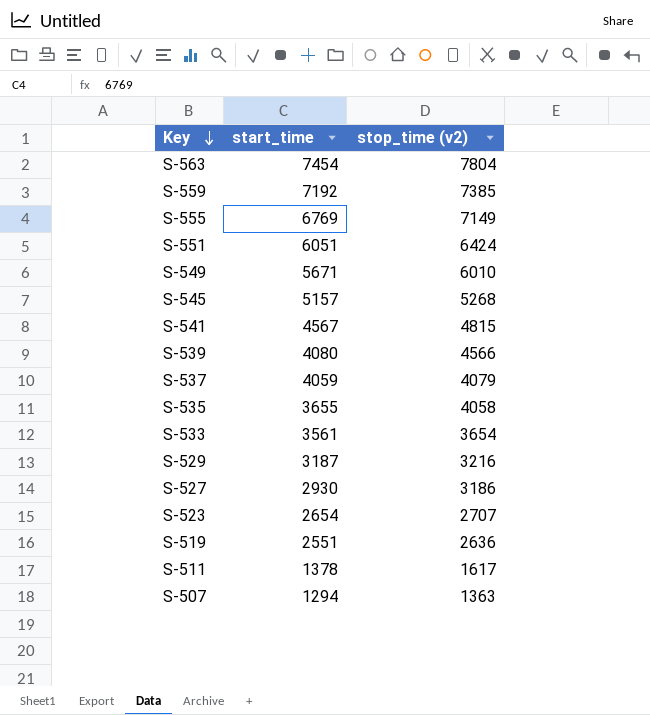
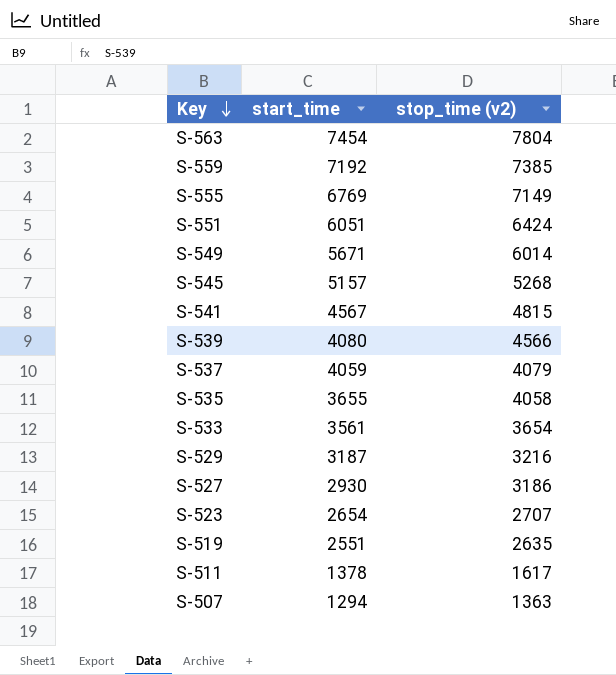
S-549 | stop_time (v2): 6010 -> 6014
S-519 | stop_time (v2): 2636 -> 2635

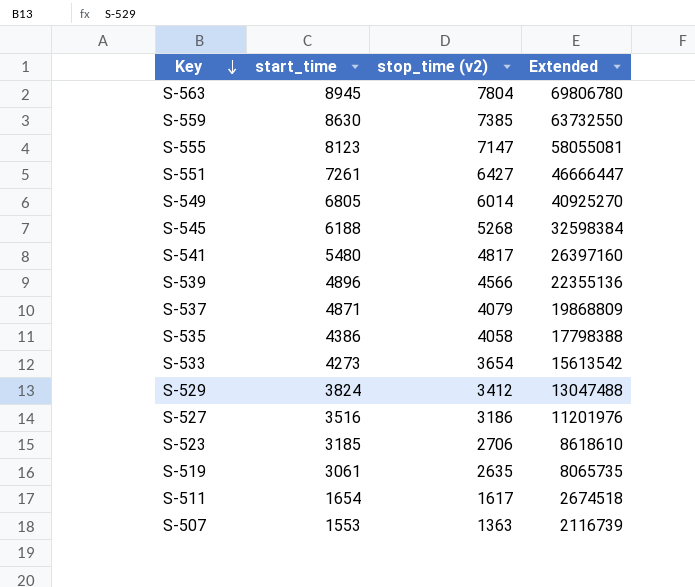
column Extended | formula: none -> [start_time] * [stop_time (v2)]
S-563 | start_time: 7454 -> 8945
S-559 | start_time: 7192 -> 8630
S-555 | start_time: 6769 -> 8123
S-555 | stop_time (v2): 7149 -> 7147
S-551 | start_time: 6051 -> 7261
S-551 | stop_time (v2): 6424 -> 6427
S-549 | start_time: 5671 -> 6805
S-545 | start_time: 5157 -> 6188
S-541 | start_time: 4567 -> 5480
S-541 | stop_time (v2): 4815 -> 4817
S-539 | start_time: 4080 -> 4896
S-537 | start_time: 4059 -> 4871
S-535 | start_time: 3655 -> 4386
S-533 | start_time: 3561 -> 4273
S-529 | start_time: 3187 -> 3824
S-529 | stop_time (v2): 3216 -> 3412
S-527 | start_time: 2930 -> 3516
S-523 | start_time: 2654 -> 3185
S-523 | stop_time (v2): 2707 -> 2706
S-519 | start_time: 2551 -> 3061
S-511 | start_time: 1378 -> 1654
S-507 | start_time: 1294 -> 1553

